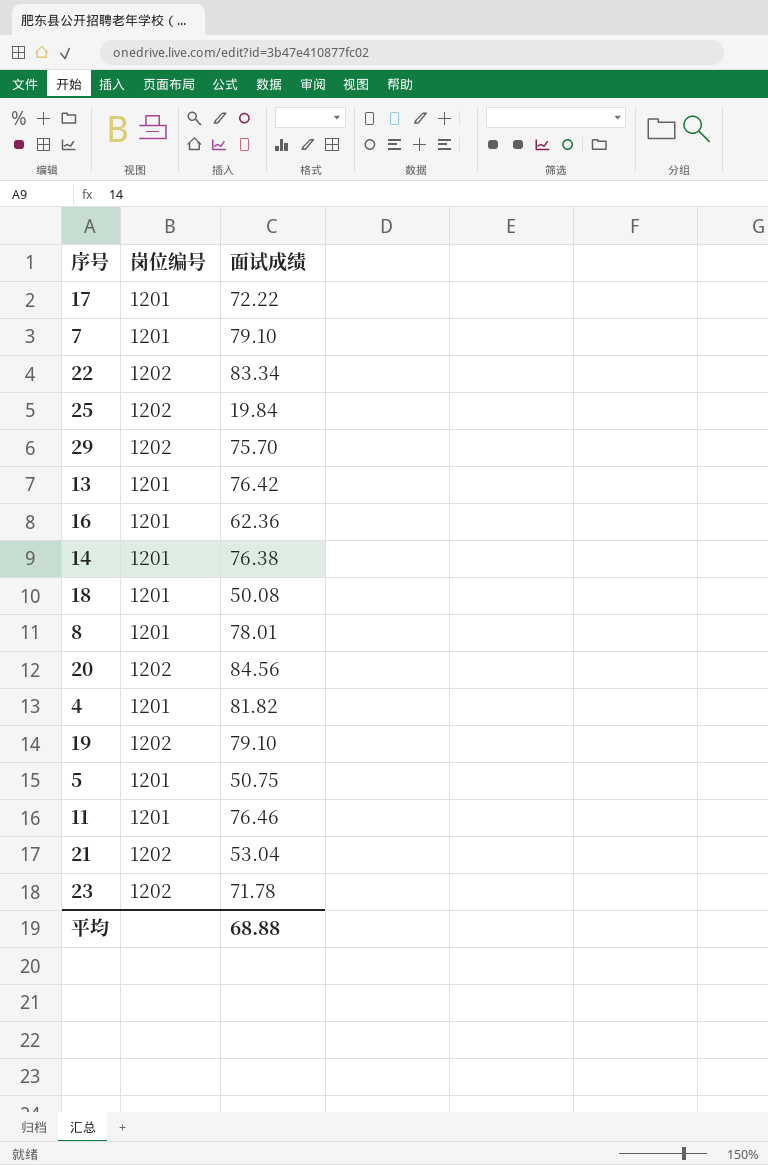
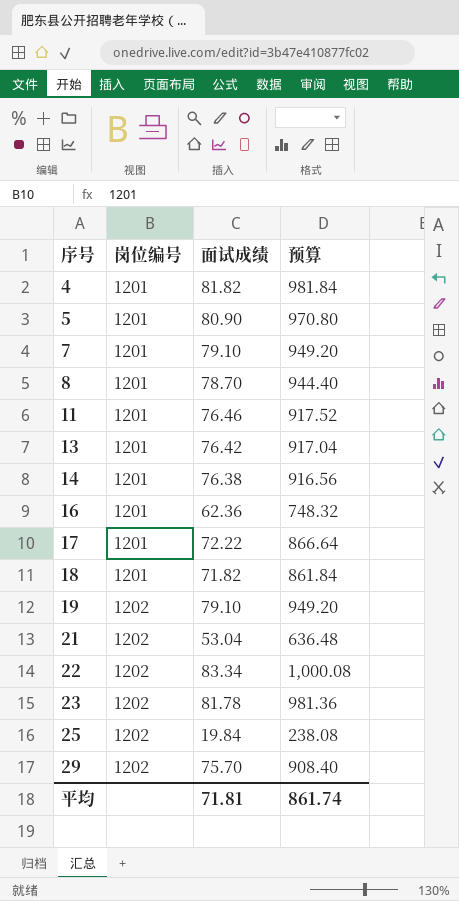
row order: none -> 序号 ascending
column 预算 | formula: none -> [面试成绩] * 12
row 20: 1202 | 84.56 -> none
5 | 面试成绩: 50.75 -> 80.90
8 | 面试成绩: 78.01 -> 78.70
18 | 面试成绩: 50.08 -> 71.82
23 | 面试成绩: 71.78 -> 81.78
平均 | 面试成绩: 68.88 -> 71.81

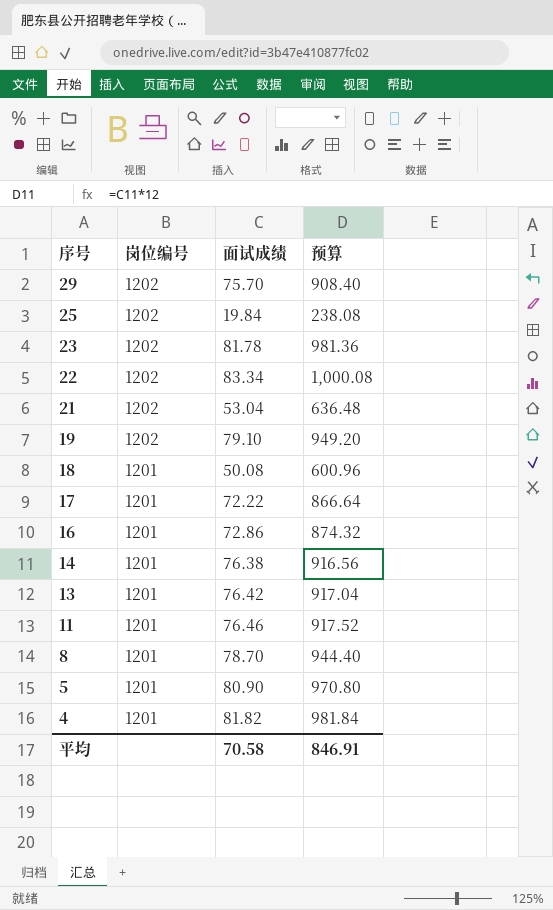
row order: 序号 ascending -> 序号 descending
row 7: 1201 | 79.10 | 949.20 -> none
18 | 面试成绩: 71.82 -> 50.08
18 | 预算: 861.84 -> 600.96
16 | 面试成绩: 62.36 -> 72.86
16 | 预算: 748.32 -> 874.32
平均 | 面试成绩: 71.81 -> 70.58
平均 | 预算: 861.74 -> 846.91

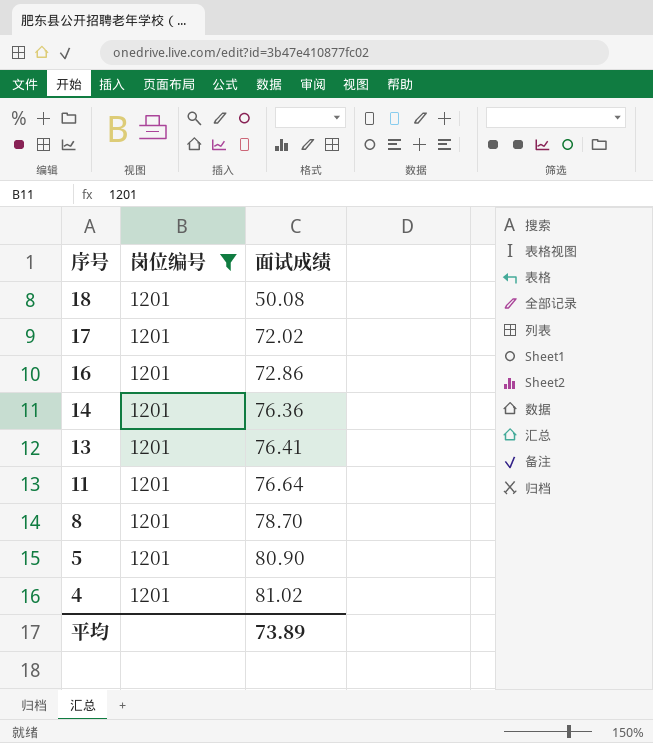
filter: none -> 岗位编号 = 1201
column 预算 | formula: [面试成绩] * 12 -> none
17 | 面试成绩: 72.22 -> 72.02
14 | 面试成绩: 76.38 -> 76.36
13 | 面试成绩: 76.42 -> 76.41
11 | 面试成绩: 76.46 -> 76.64
4 | 面试成绩: 81.82 -> 81.02
平均 | 面试成绩: 70.58 -> 73.89

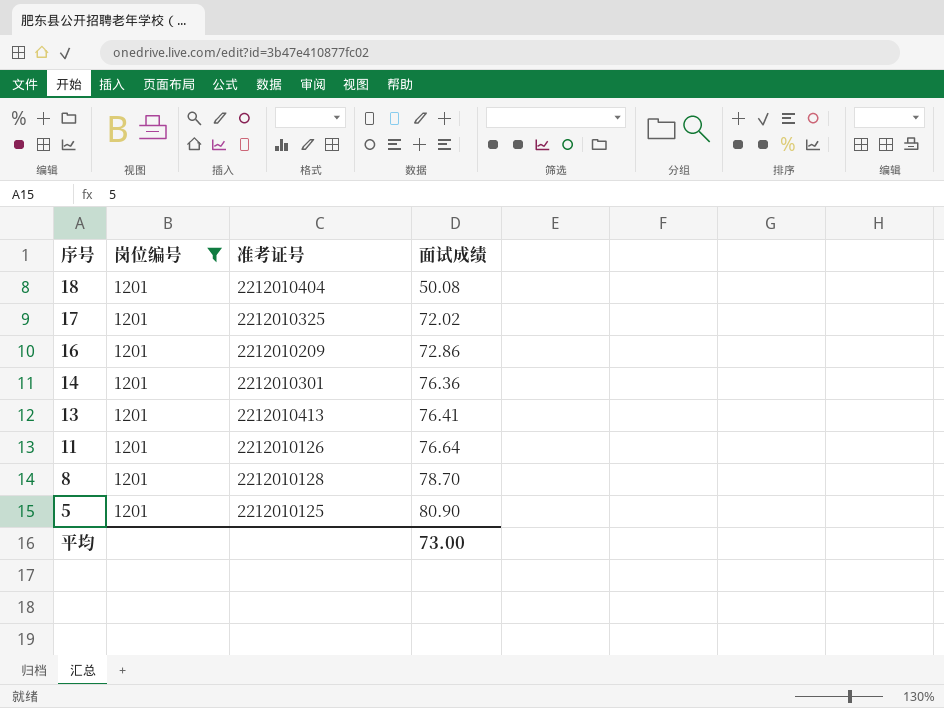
column 准考证号 | position: none -> 3
row 4: 1201 | 81.02 -> none
平均 | 面试成绩: 73.89 -> 73.00

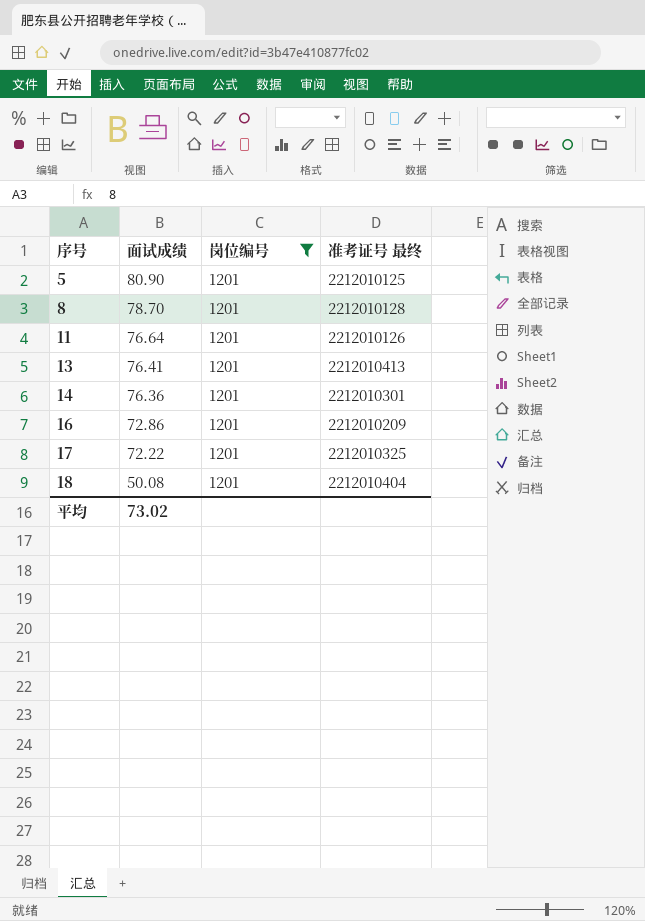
row order: 序号 descending -> 序号 ascending
column 面试成绩 | position: 4 -> 2
column name: 准考证号 -> 准考证号 最终
17 | 面试成绩: 72.02 -> 72.22
平均 | 面试成绩: 73.00 -> 73.02

